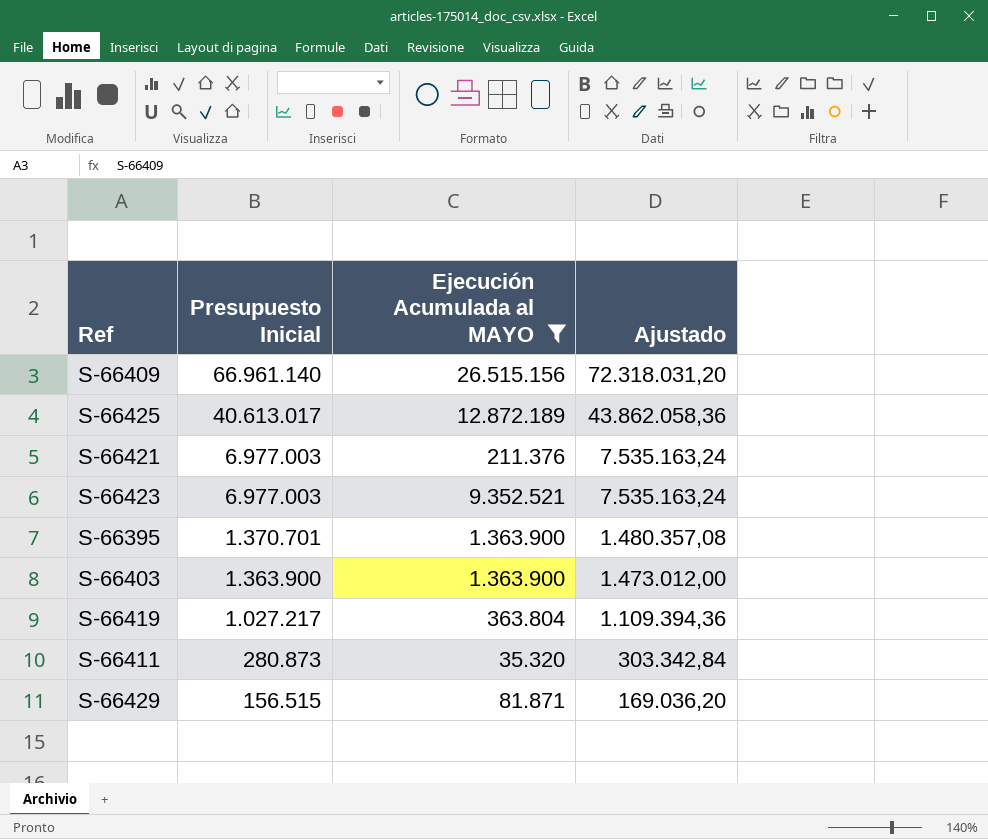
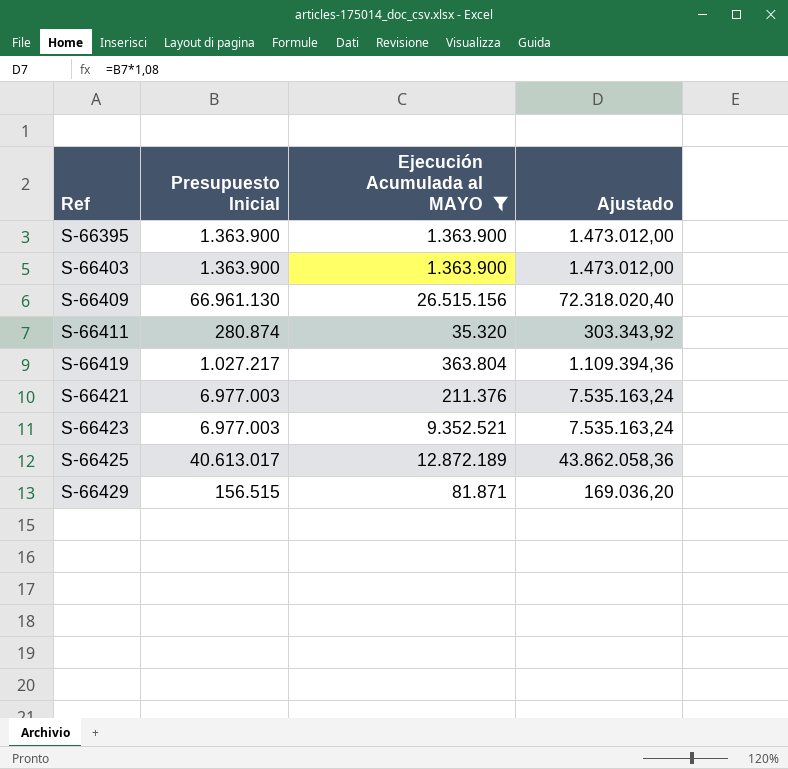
row order: Presupuesto Inicial descending -> Ref ascending
S-66395 | Presupuesto Inicial: 1.370.701 -> 1.363.900
S-66395 | Ajustado: 1.480.357,08 -> 1.473.012,00
S-66409 | Presupuesto Inicial: 66.961.140 -> 66.961.130
S-66409 | Ajustado: 72.318.031,20 -> 72.318.020,40
S-66411 | Presupuesto Inicial: 280.873 -> 280.874
S-66411 | Ajustado: 303.342,84 -> 303.343,92

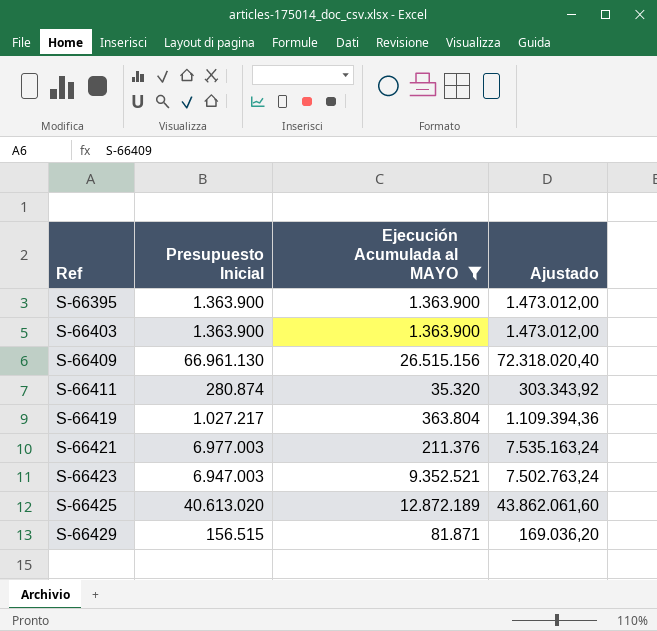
S-66423 | Presupuesto Inicial: 6.977.003 -> 6.947.003
S-66423 | Ajustado: 7.535.163,24 -> 7.502.763,24
S-66425 | Presupuesto Inicial: 40.613.017 -> 40.613.020
S-66425 | Ajustado: 43.862.058,36 -> 43.862.061,60

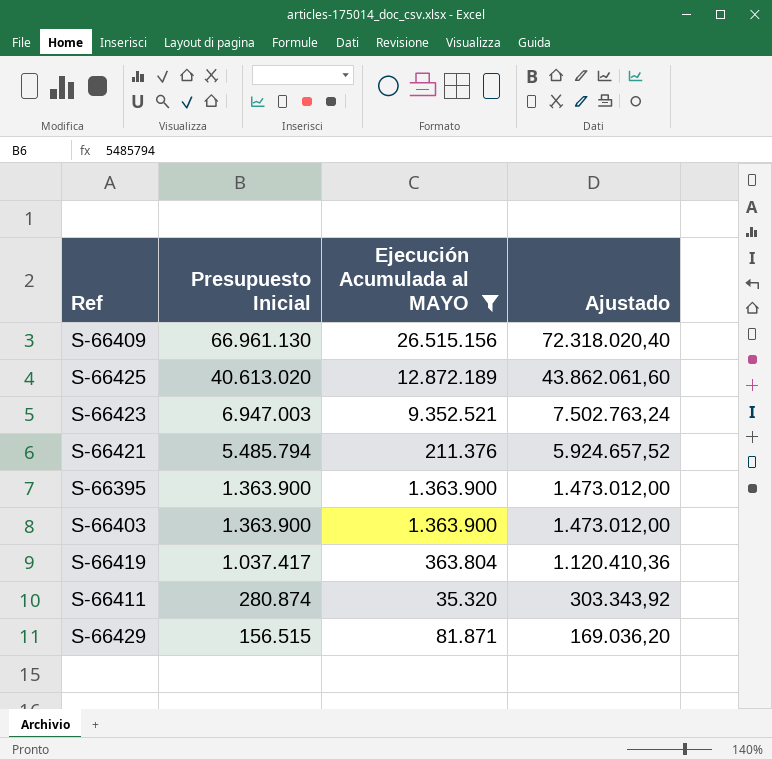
row order: Ref ascending -> Presupuesto Inicial descending
S-66421 | Presupuesto Inicial: 6.977.003 -> 5.485.794
S-66421 | Ajustado: 7.535.163,24 -> 5.924.657,52
S-66419 | Presupuesto Inicial: 1.027.217 -> 1.037.417
S-66419 | Ajustado: 1.109.394,36 -> 1.120.410,36

